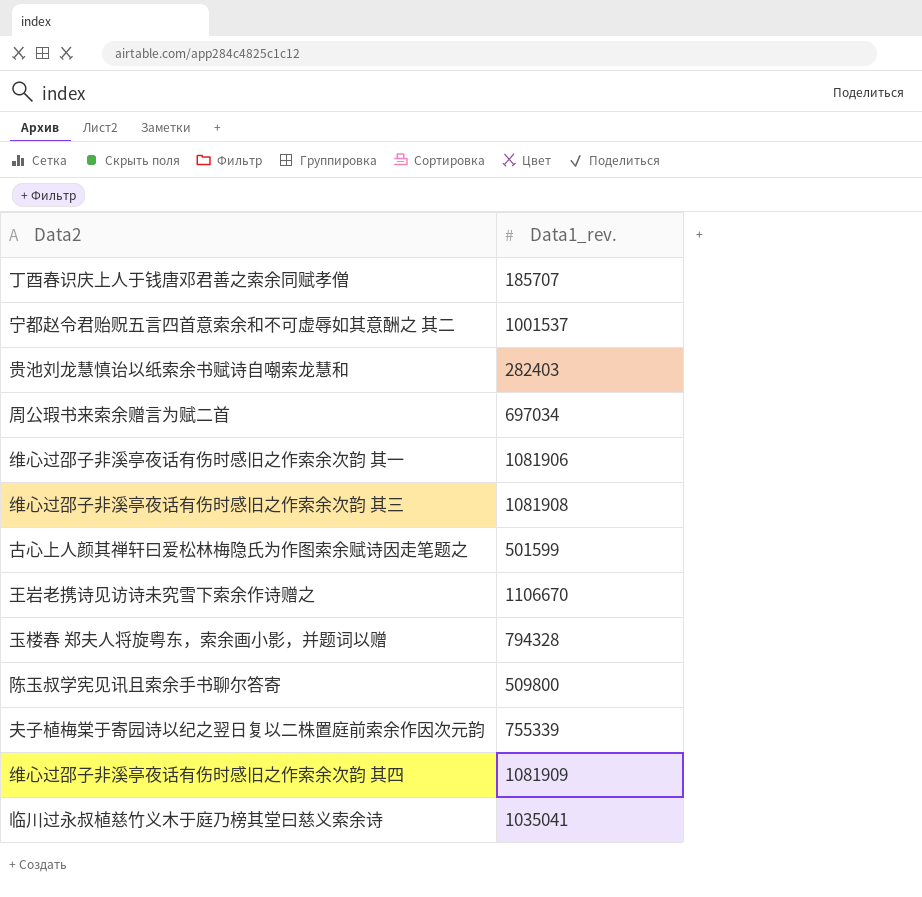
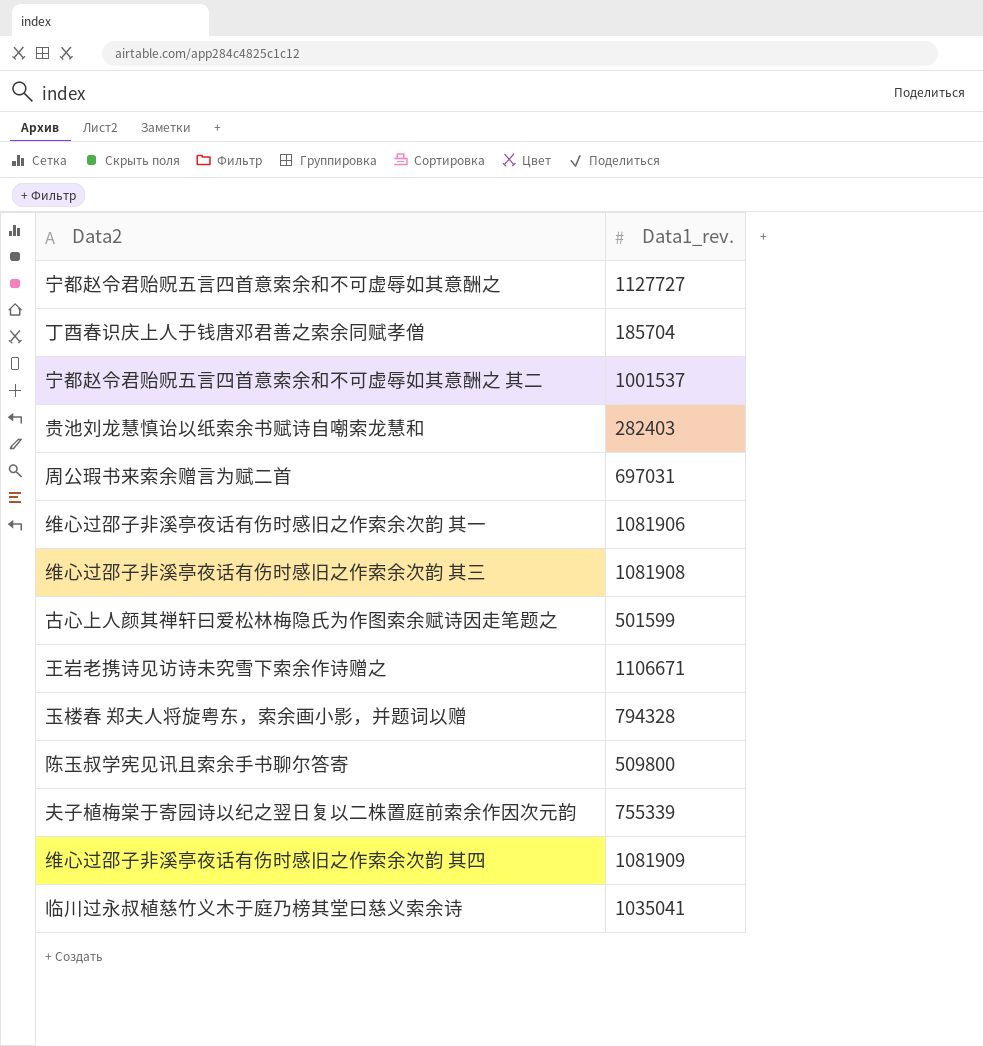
row 宁都赵令君贻贶五言四首意索余和不可虚辱如其意酬之: none -> 1127727
丁酉春识庆上人于钱唐邓君善之索余同赋孝僧 | Data1_rev.: 185707 -> 185704
周公瑕书来索余赠言为赋二首 | Data1_rev.: 697034 -> 697031
王岩老携诗见访诗未究雪下索余作诗赠之 | Data1_rev.: 1106670 -> 1106671

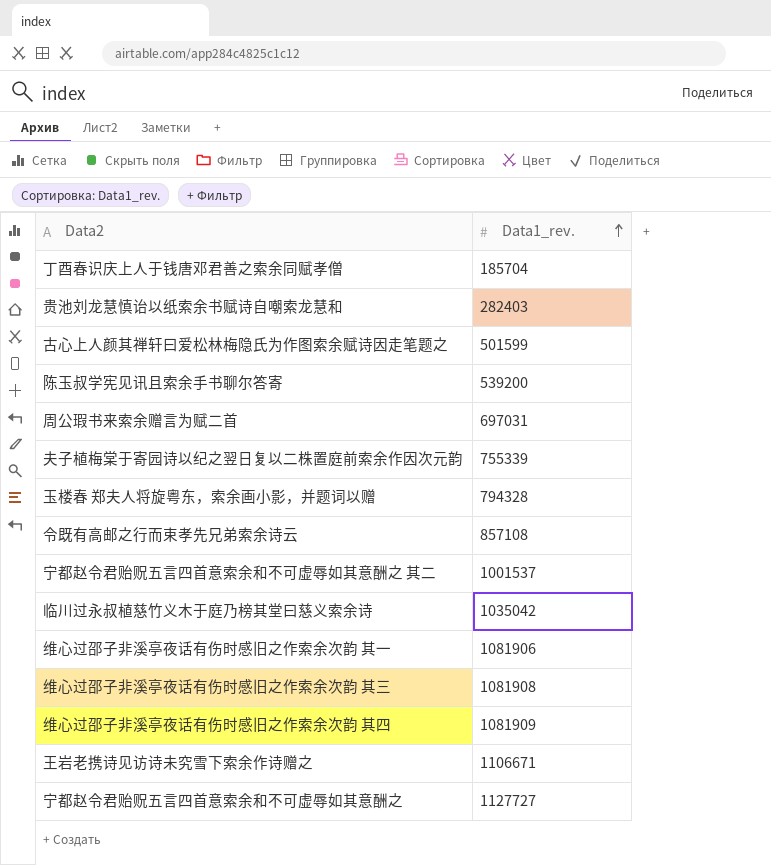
row order: none -> Data1_rev. ascending
陈玉叔学宪见讯且索余手书聊尔答寄 | Data1_rev.: 509800 -> 539200
row 令既有高邮之行而束孝先兄弟索余诗云: none -> 857108
临川过永叔植慈竹义木于庭乃榜其堂曰慈义索余诗 | Data1_rev.: 1035041 -> 1035042

